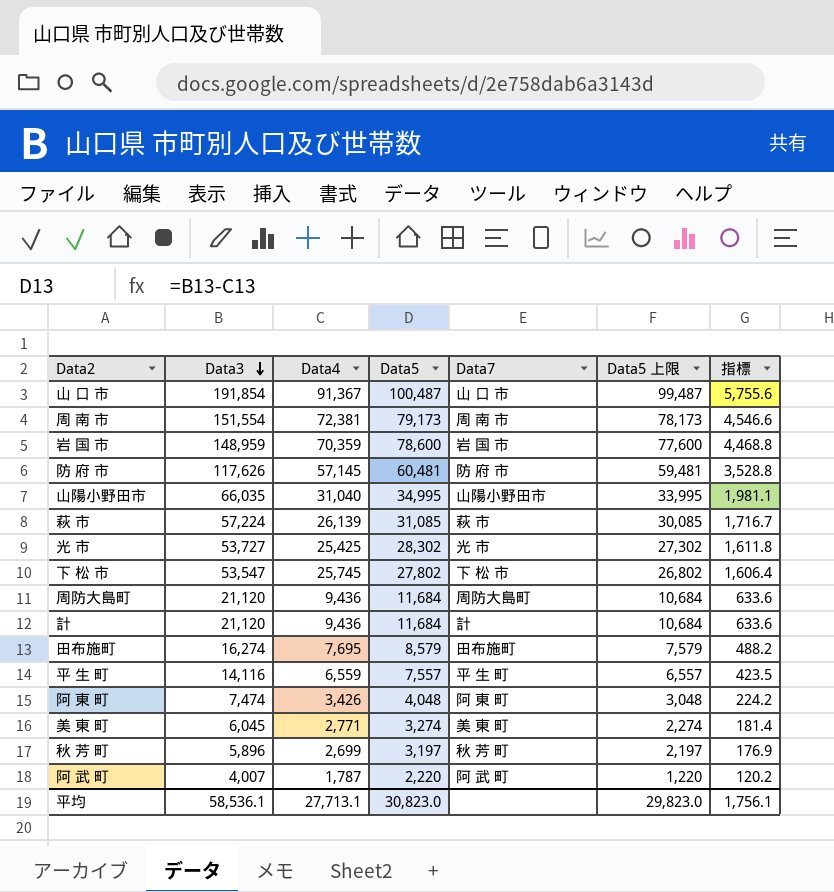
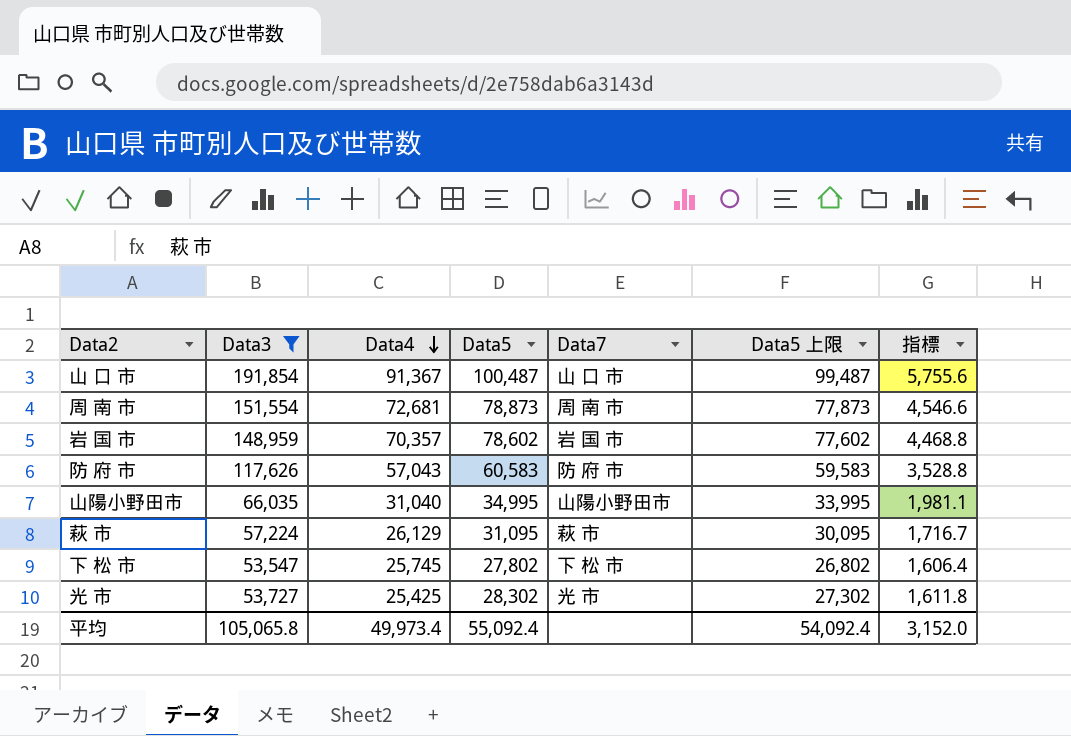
filter: none -> Data3 >= 53,547
row order: Data3 descending -> Data4 descending
周 南 市 | Data4: 72,381 -> 72,681
周 南 市 | Data5: 79,173 -> 78,873
周 南 市 | Data5 上限: 78,173 -> 77,873
岩 国 市 | Data4: 70,359 -> 70,357
岩 国 市 | Data5: 78,600 -> 78,602
岩 国 市 | Data5 上限: 77,600 -> 77,602
防 府 市 | Data4: 57,145 -> 57,043
防 府 市 | Data5: 60,481 -> 60,583
防 府 市 | Data5 上限: 59,481 -> 59,583
萩 市 | Data4: 26,139 -> 26,129
萩 市 | Data5: 31,085 -> 31,095
萩 市 | Data5 上限: 30,085 -> 30,095
平均 | Data3: 58,536.1 -> 105,065.8
平均 | Data4: 27,713.1 -> 49,973.4
平均 | Data5: 30,823.0 -> 55,092.4
平均 | Data5 上限: 29,823.0 -> 54,092.4
平均 | 指標: 1,756.1 -> 3,152.0

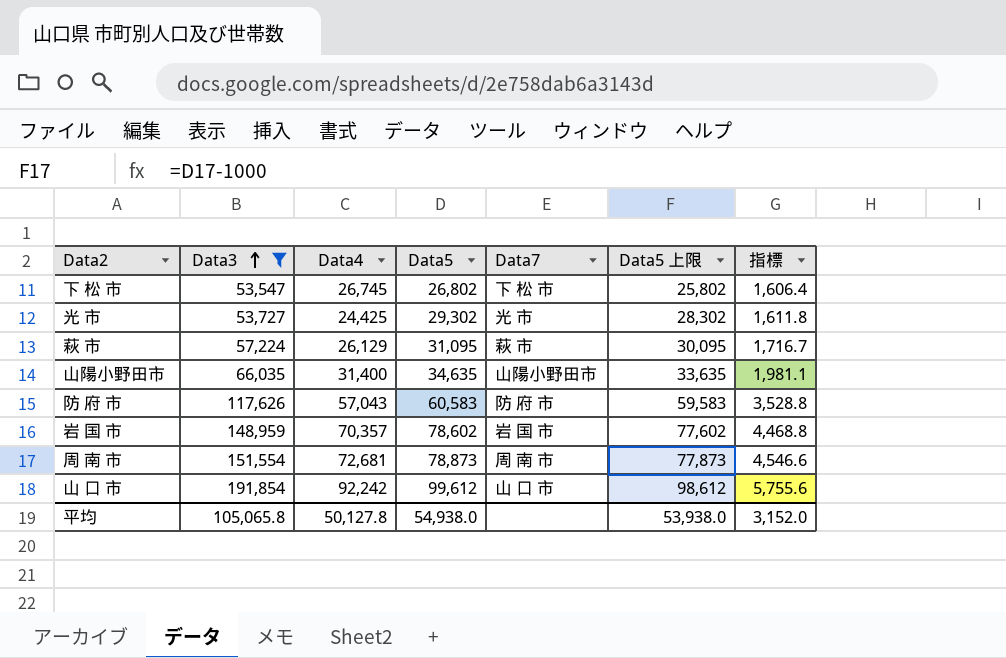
row order: Data4 descending -> Data3 ascending
下 松 市 | Data4: 25,745 -> 26,745
下 松 市 | Data5: 27,802 -> 26,802
下 松 市 | Data5 上限: 26,802 -> 25,802
光 市 | Data4: 25,425 -> 24,425
光 市 | Data5: 28,302 -> 29,302
光 市 | Data5 上限: 27,302 -> 28,302
山陽小野田市 | Data4: 31,040 -> 31,400
山陽小野田市 | Data5: 34,995 -> 34,635
山陽小野田市 | Data5 上限: 33,995 -> 33,635
山 口 市 | Data4: 91,367 -> 92,242
山 口 市 | Data5: 100,487 -> 99,612
山 口 市 | Data5 上限: 99,487 -> 98,612
平均 | Data4: 49,973.4 -> 50,127.8
平均 | Data5: 55,092.4 -> 54,938.0
平均 | Data5 上限: 54,092.4 -> 53,938.0

